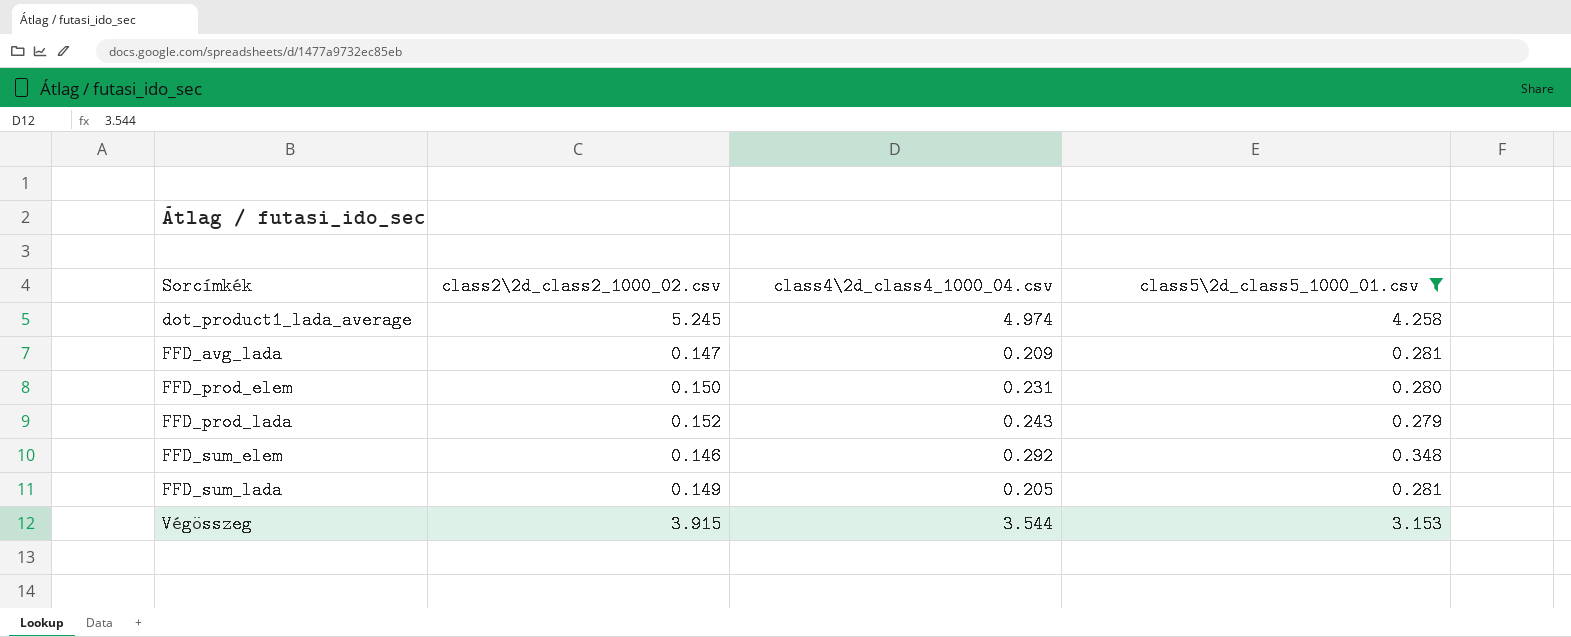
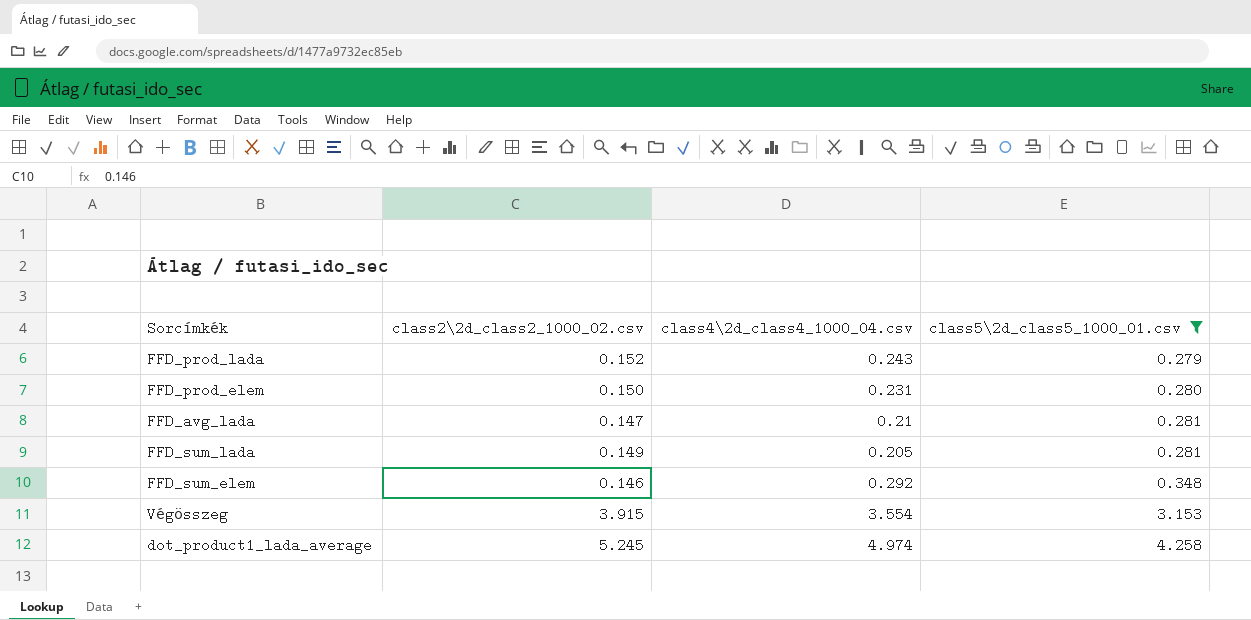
row order: Sorcímkék ascending -> class5\2d_class5_1000_01.csv ascending
FFD_avg_lada | class4\2d_class4_1000_04.csv: 0.209 -> 0.21
Végösszeg | class4\2d_class4_1000_04.csv: 3.544 -> 3.554

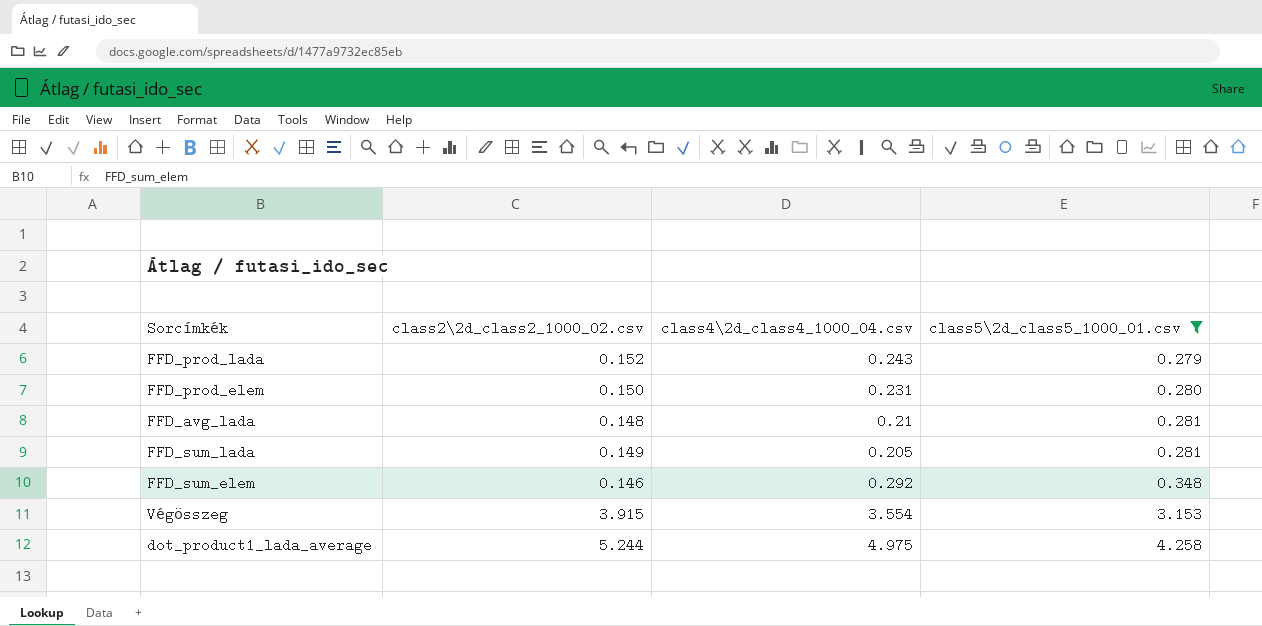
FFD_avg_lada | class2\2d_class2_1000_02.csv: 0.147 -> 0.148
dot_product1_lada_average | class2\2d_class2_1000_02.csv: 5.245 -> 5.244
dot_product1_lada_average | class4\2d_class4_1000_04.csv: 4.974 -> 4.975

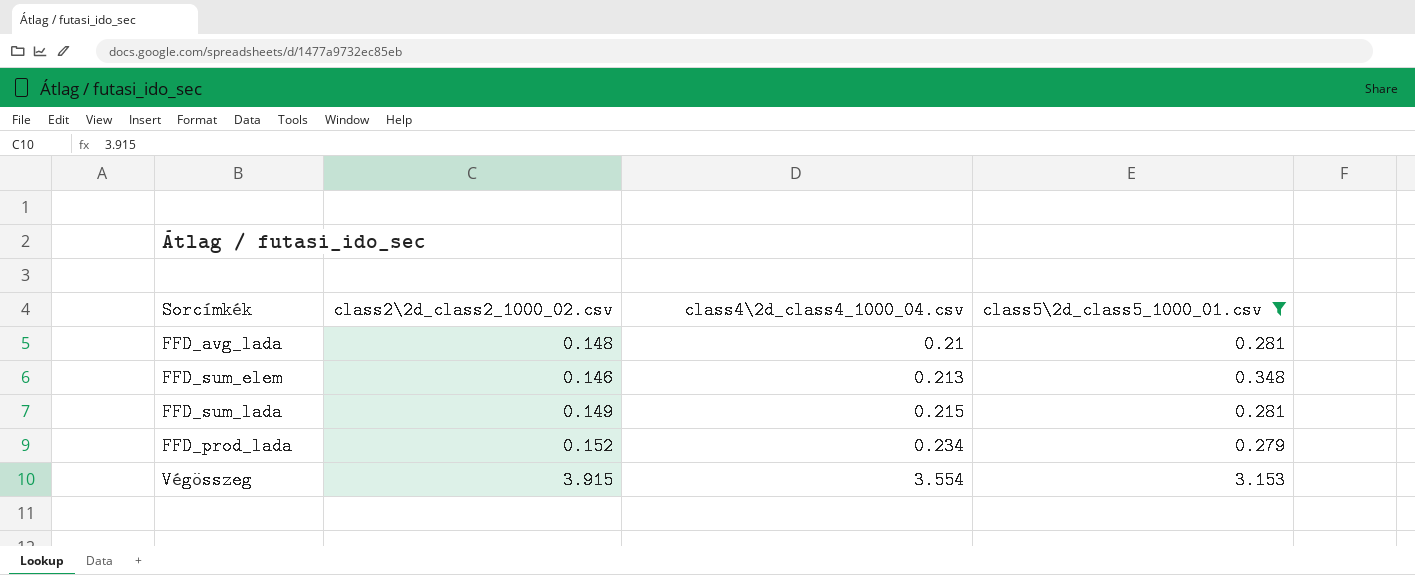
row order: class5\2d_class5_1000_01.csv ascending -> class4\2d_class4_1000_04.csv ascending
row FFD_prod_elem: 0.150 | 0.231 | 0.280 -> none
row dot_product1_lada_average: 5.244 | 4.975 | 4.258 -> none
FFD_sum_elem | class4\2d_class4_1000_04.csv: 0.292 -> 0.213
FFD_sum_lada | class4\2d_class4_1000_04.csv: 0.205 -> 0.215
FFD_prod_lada | class4\2d_class4_1000_04.csv: 0.243 -> 0.234

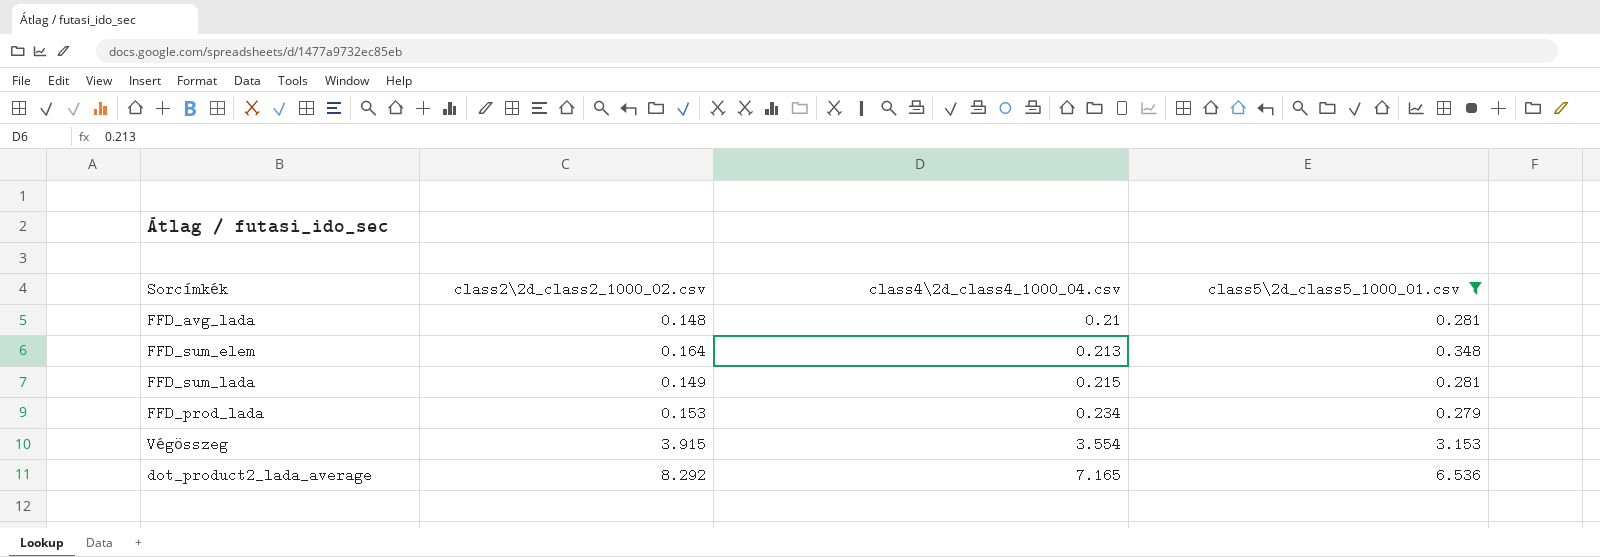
FFD_sum_elem | class2\2d_class2_1000_02.csv: 0.146 -> 0.164
FFD_prod_lada | class2\2d_class2_1000_02.csv: 0.152 -> 0.153
row dot_product2_lada_average: none -> 8.292 | 7.165 | 6.536

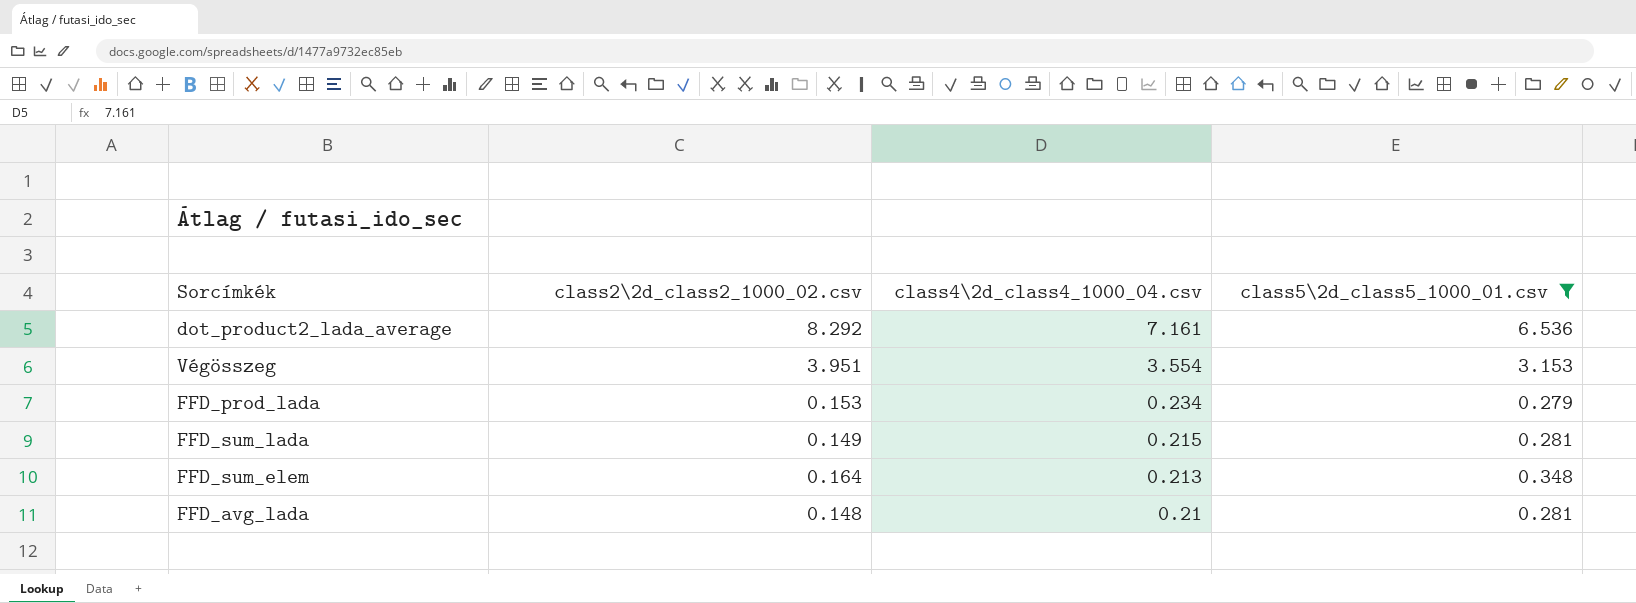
row order: class4\2d_class4_1000_04.csv ascending -> class4\2d_class4_1000_04.csv descending
dot_product2_lada_average | class4\2d_class4_1000_04.csv: 7.165 -> 7.161
Végösszeg | class2\2d_class2_1000_02.csv: 3.915 -> 3.951

